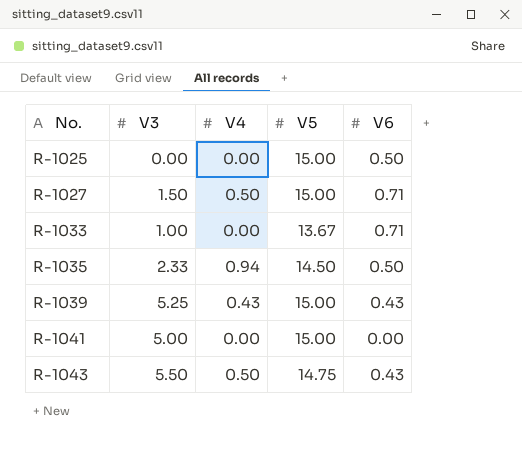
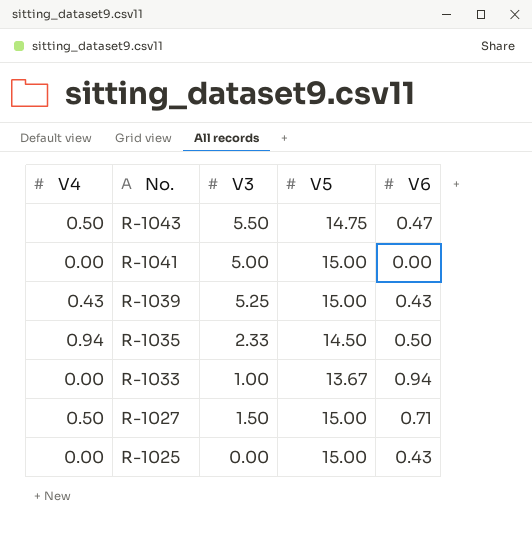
row order: No. ascending -> No. descending
column V4 | position: 3 -> 1
R-1043 | V6: 0.43 -> 0.47
R-1033 | V6: 0.71 -> 0.94
R-1025 | V6: 0.50 -> 0.43

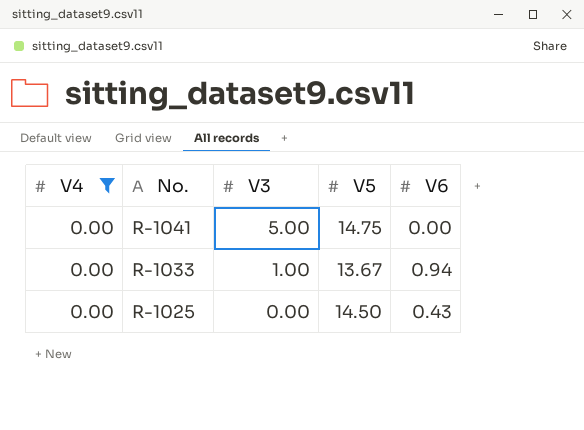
filter: none -> V4 = 0.00
R-1041 | V5: 15.00 -> 14.75
R-1025 | V5: 15.00 -> 14.50

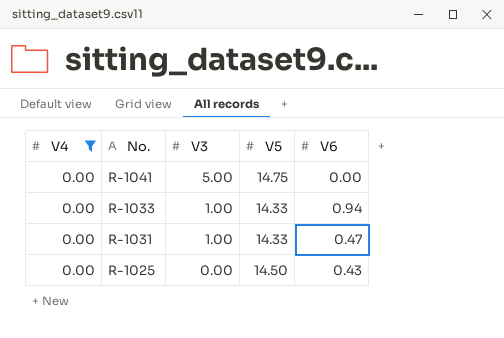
R-1033 | V5: 13.67 -> 14.33
row R-1031: none -> 0.00 | 1.00 | 14.33 | 0.47

